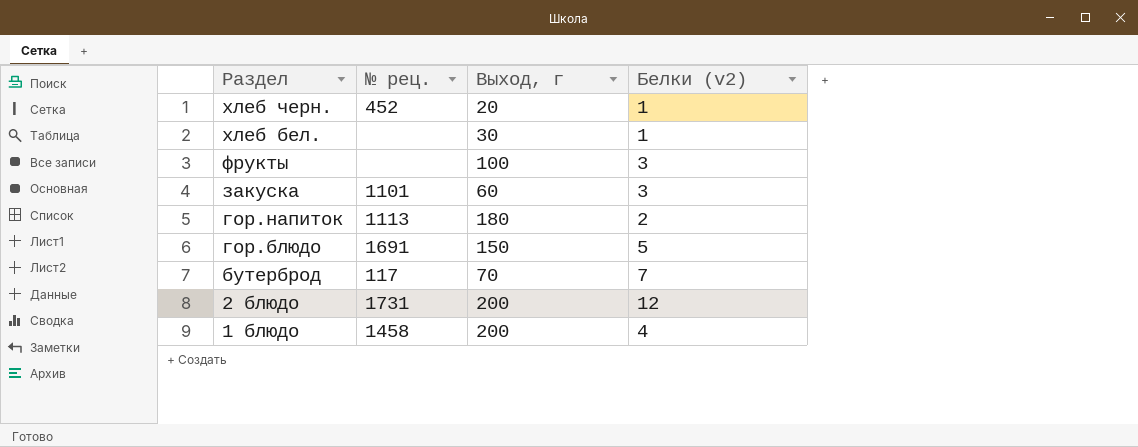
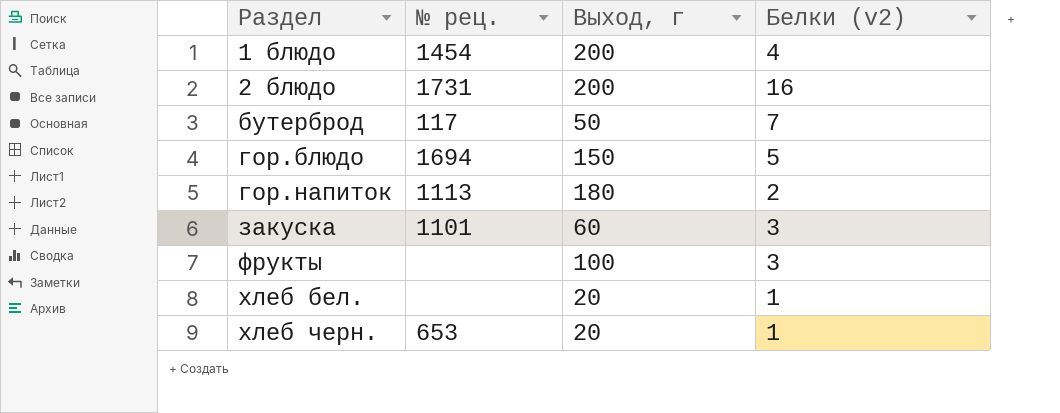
row order: Раздел descending -> Раздел ascending
1 блюдо | № рец.: 1458 -> 1454
2 блюдо | Белки (v2): 12 -> 16
бутерброд | Выход, г: 70 -> 50
гор.блюдо | № рец.: 1691 -> 1694
хлеб бел. | Выход, г: 30 -> 20
хлеб черн. | № рец.: 452 -> 653

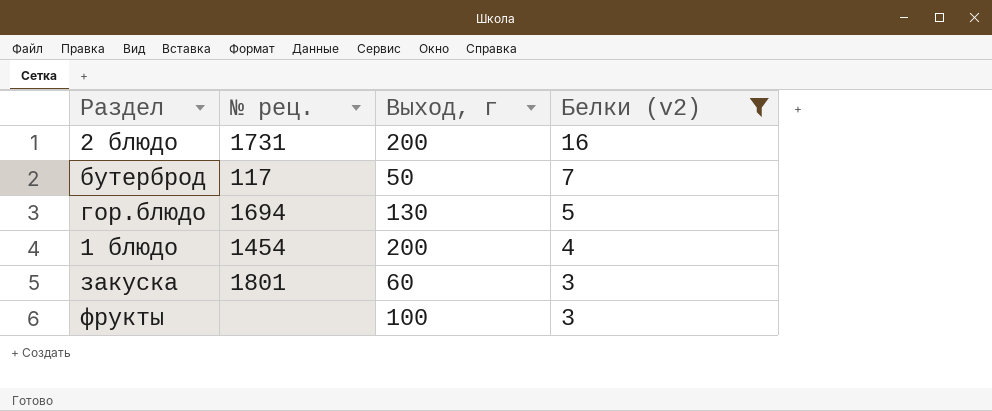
filter: none -> Белки (v2) >= 3
row order: Раздел ascending -> Белки (v2) descending
гор.блюдо | Выход, г: 150 -> 130
закуска | № рец.: 1101 -> 1801

